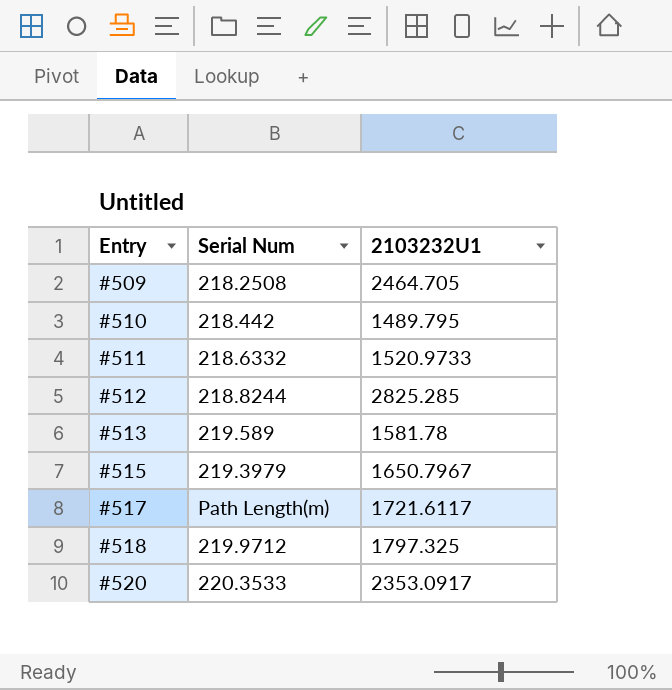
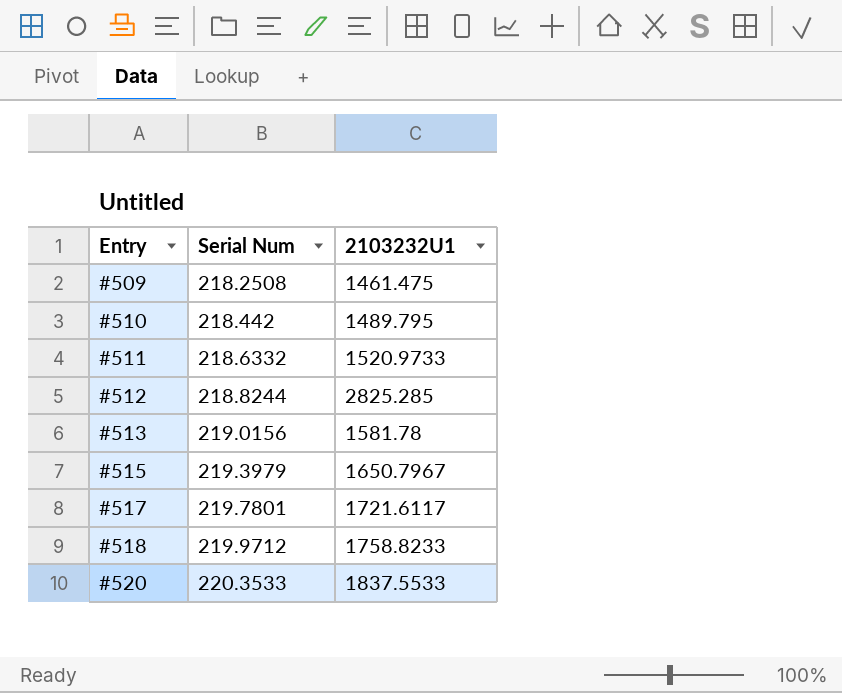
#509 | 2103232U1: 2464.705 -> 1461.475
#513 | Serial Num: 219.589 -> 219.0156
#517 | Serial Num: Path Length(m) -> 219.7801
#518 | 2103232U1: 1797.325 -> 1758.8233
#520 | 2103232U1: 2353.0917 -> 1837.5533

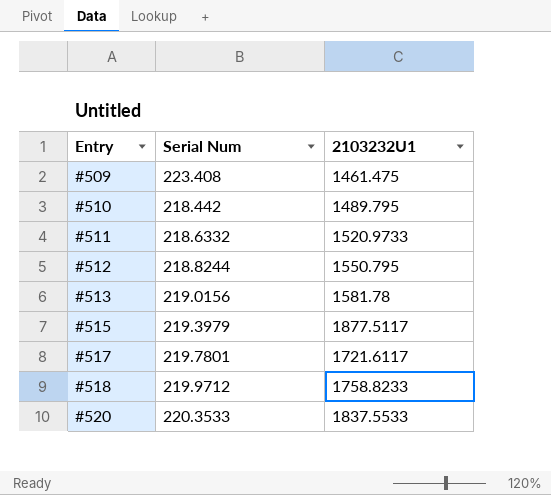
#509 | Serial Num: 218.2508 -> 223.408
#512 | 2103232U1: 2825.285 -> 1550.795
#515 | 2103232U1: 1650.7967 -> 1877.5117

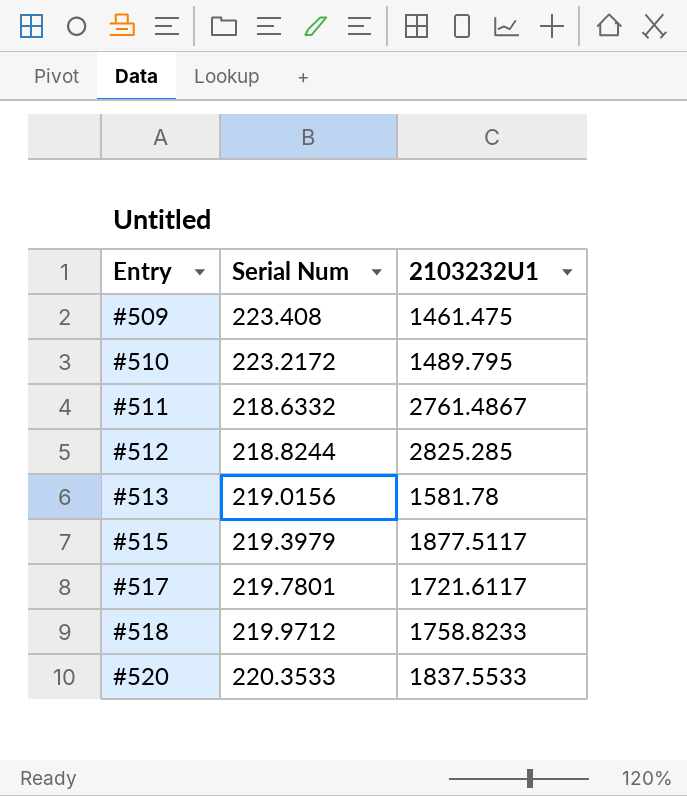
#510 | Serial Num: 218.442 -> 223.2172
#511 | 2103232U1: 1520.9733 -> 2761.4867
#512 | 2103232U1: 1550.795 -> 2825.285

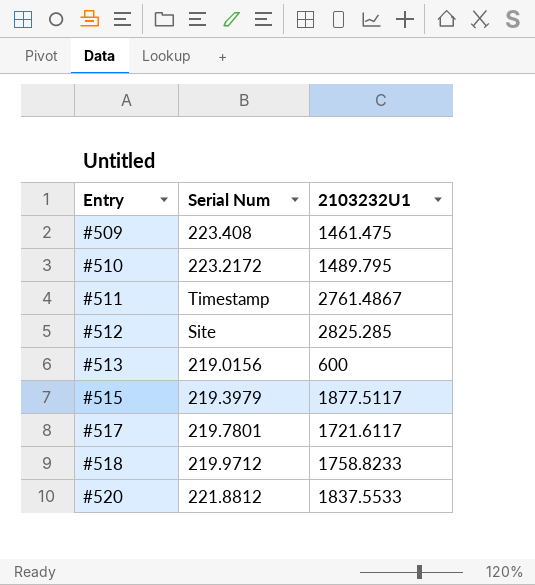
#511 | Serial Num: 218.6332 -> Timestamp
#512 | Serial Num: 218.8244 -> Site
#513 | 2103232U1: 1581.78 -> 600
#520 | Serial Num: 220.3533 -> 221.8812

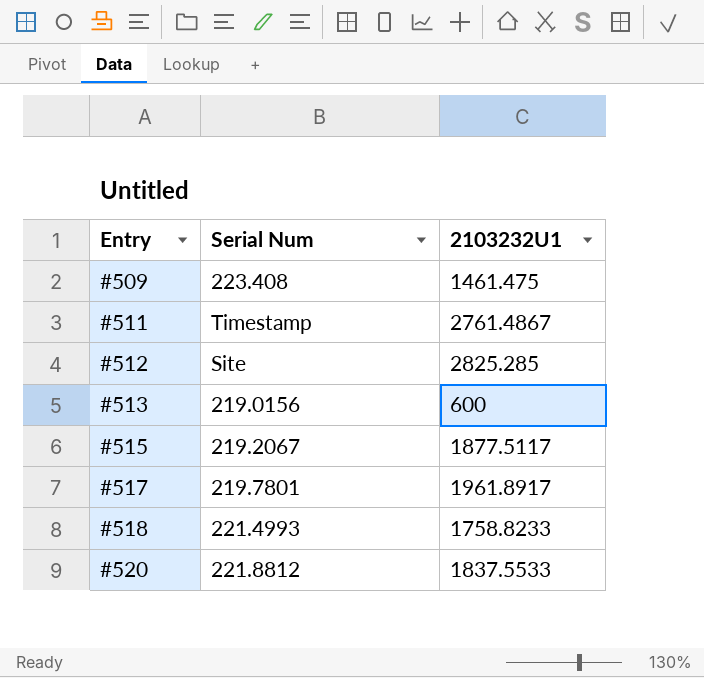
row #510: 223.2172 | 1489.795 -> none
#515 | Serial Num: 219.3979 -> 219.2067
#517 | 2103232U1: 1721.6117 -> 1961.8917
#518 | Serial Num: 219.9712 -> 221.4993

